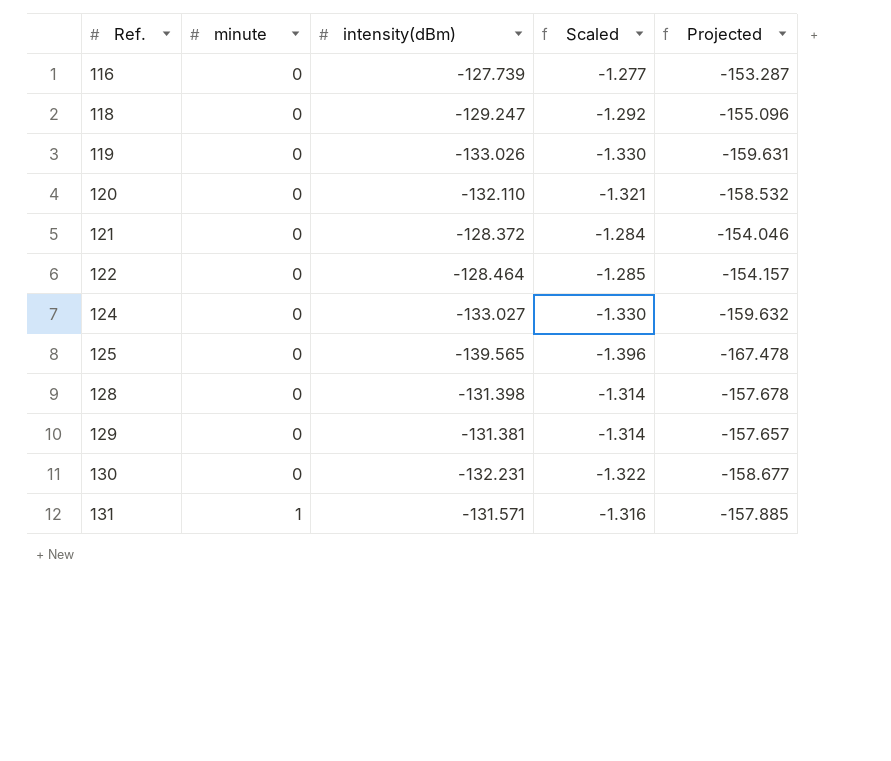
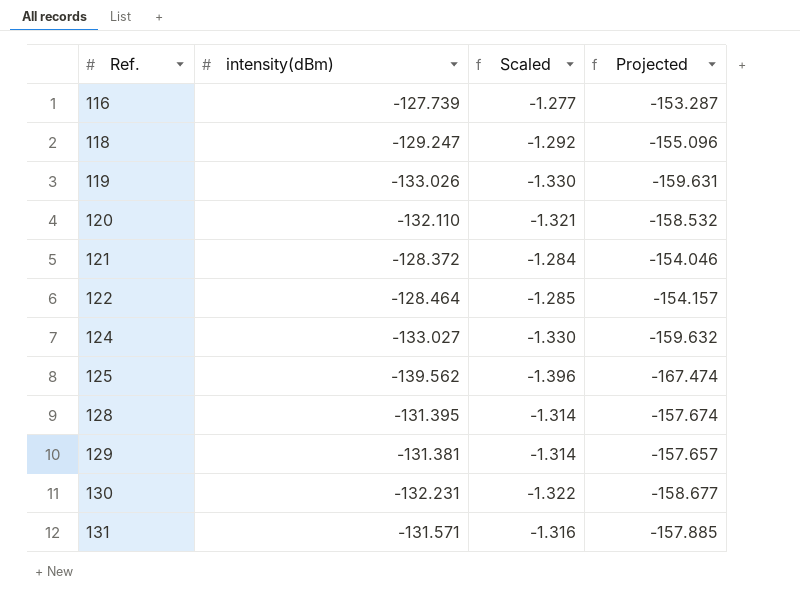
column minute | position: 2 -> none
125 | intensity(dBm): -139.565 -> -139.562
125 | Projected: -167.478 -> -167.474
128 | intensity(dBm): -131.398 -> -131.395
128 | Projected: -157.678 -> -157.674

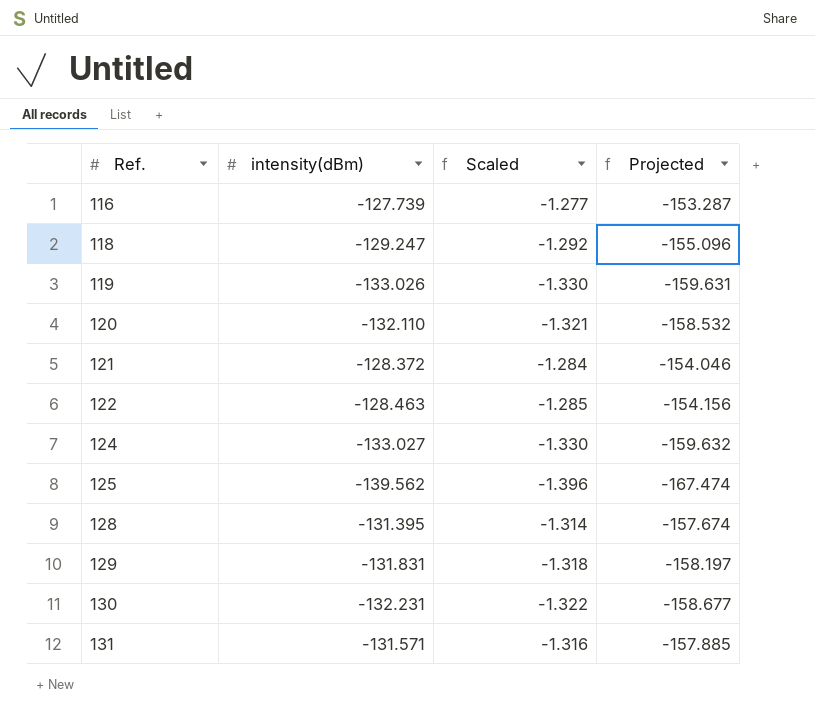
122 | intensity(dBm): -128.464 -> -128.463
122 | Projected: -154.157 -> -154.156
129 | intensity(dBm): -131.381 -> -131.831
129 | Scaled: -1.314 -> -1.318
129 | Projected: -157.657 -> -158.197

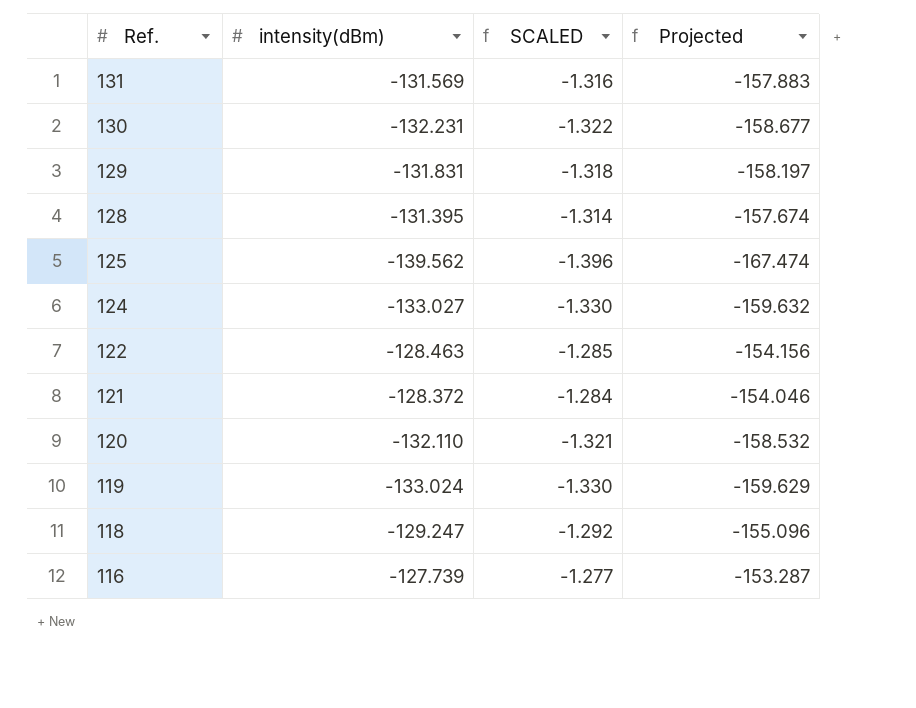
row order: Ref. ascending -> Ref. descending
column name: Scaled -> SCALED
131 | intensity(dBm): -131.571 -> -131.569
131 | Projected: -157.885 -> -157.883
119 | intensity(dBm): -133.026 -> -133.024
119 | Projected: -159.631 -> -159.629

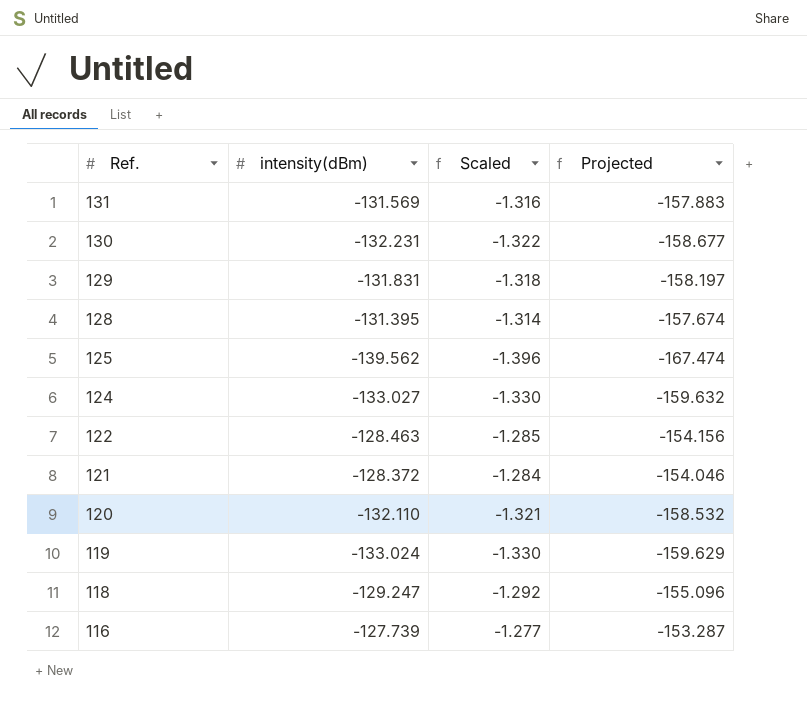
column name: SCALED -> Scaled

